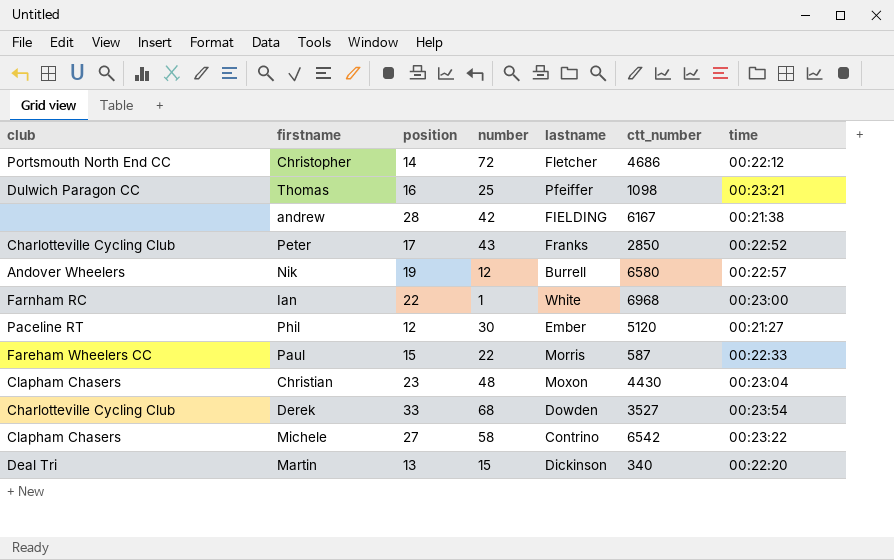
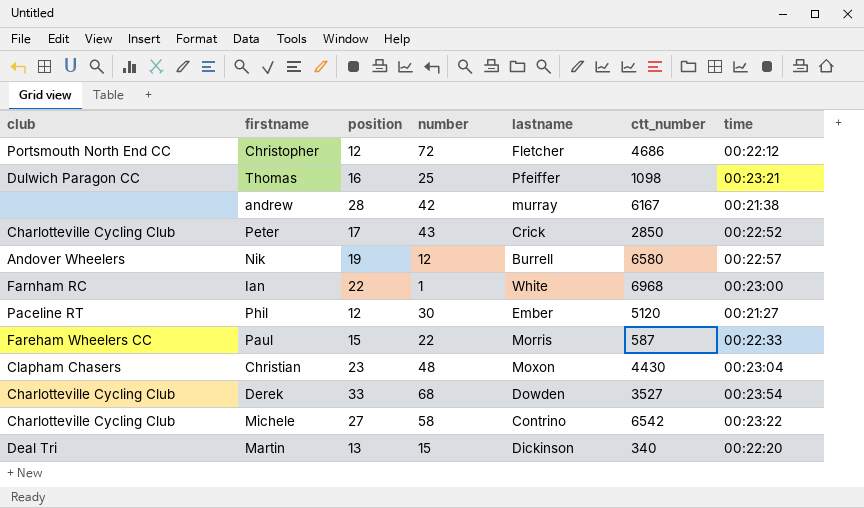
Christopher | position: 14 -> 12
andrew | lastname: FIELDING -> murray
Peter | lastname: Franks -> Crick
Michele | club: Clapham Chasers -> Charlotteville Cycling Club

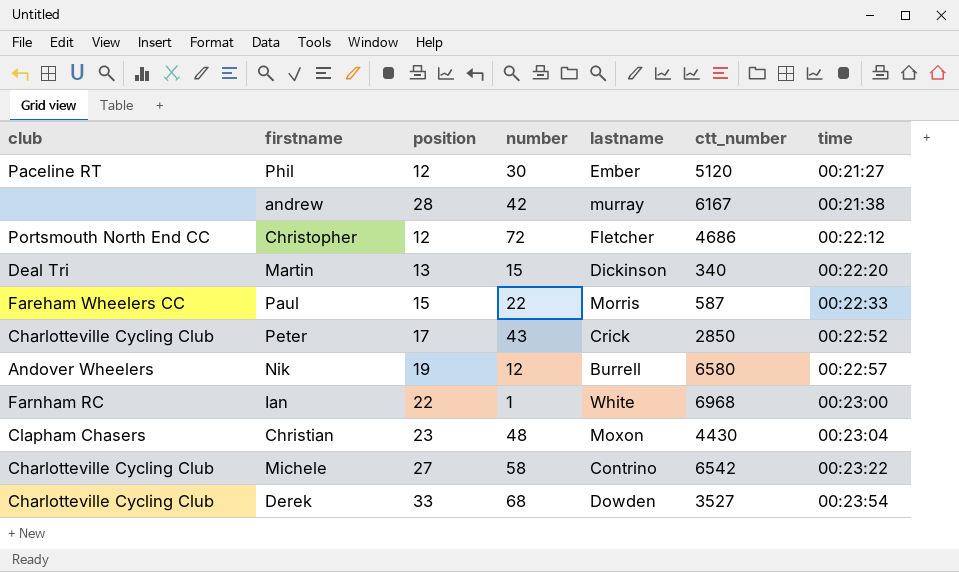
row order: none -> time ascending
row Thomas: Dulwich Paragon CC | 16 | 25 | Pfeiffer | 1098 | 00:23:21 -> none

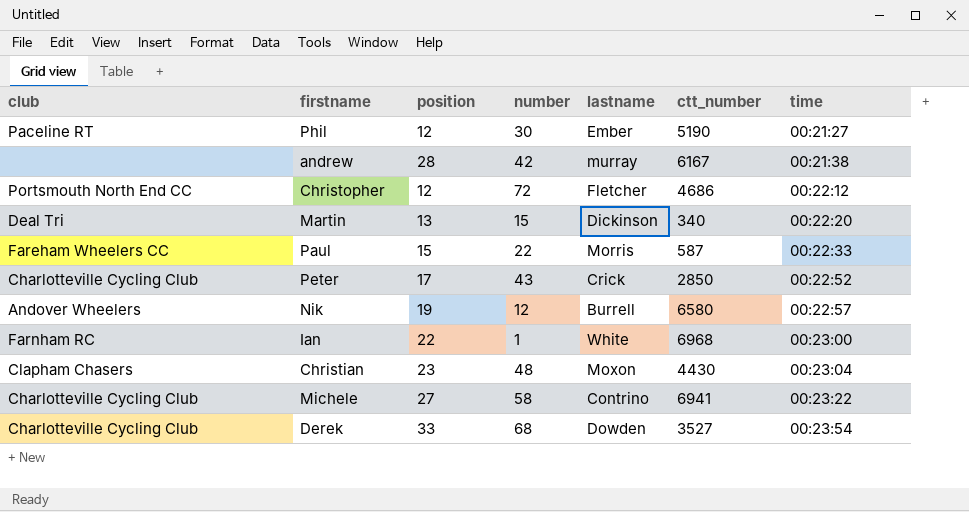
Phil | ctt_number: 5120 -> 5190
Michele | ctt_number: 6542 -> 6941

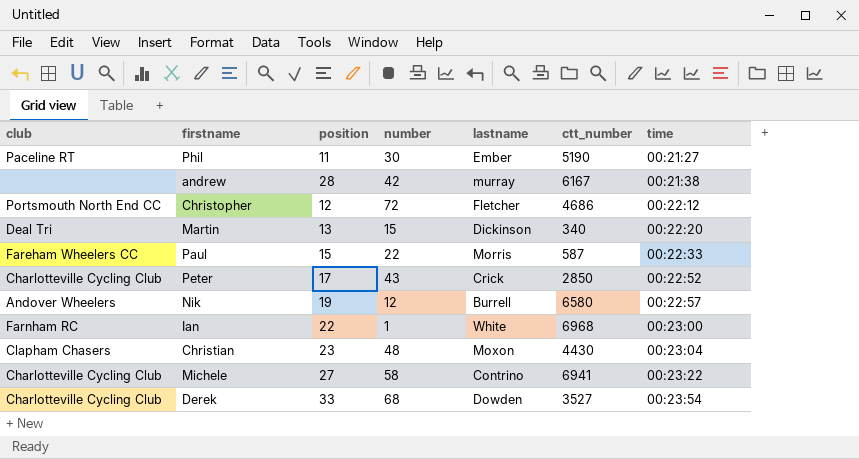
Phil | position: 12 -> 11

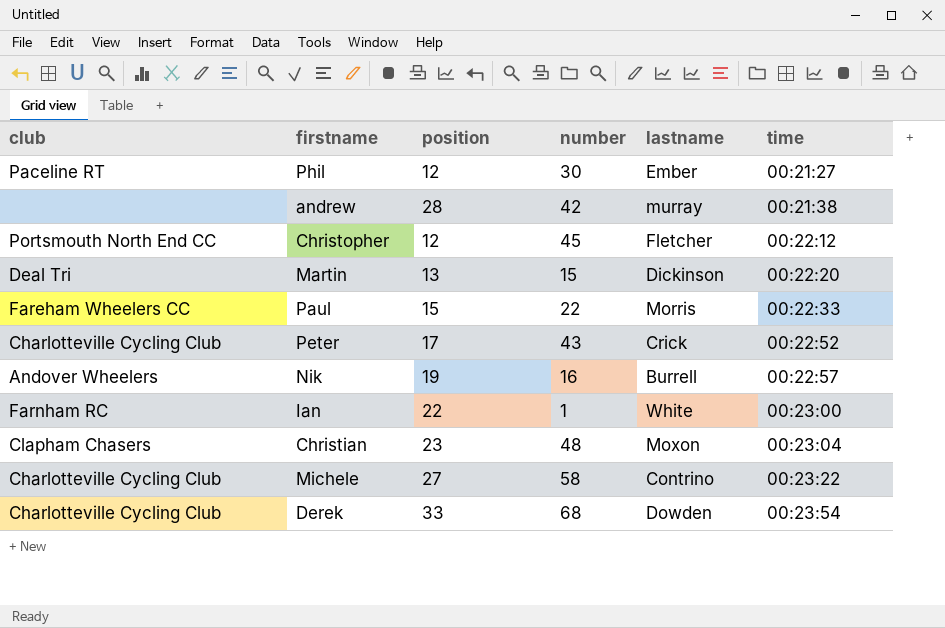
column ctt_number | position: 6 -> none
Phil | position: 11 -> 12
Christopher | number: 72 -> 45
Nik | number: 12 -> 16

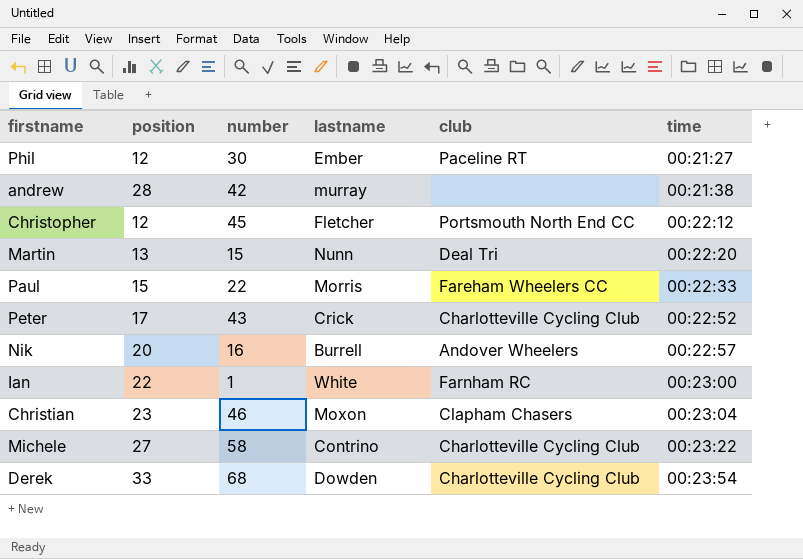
column club | position: 1 -> 5
Martin | lastname: Dickinson -> Nunn
Nik | position: 19 -> 20
Christian | number: 48 -> 46

